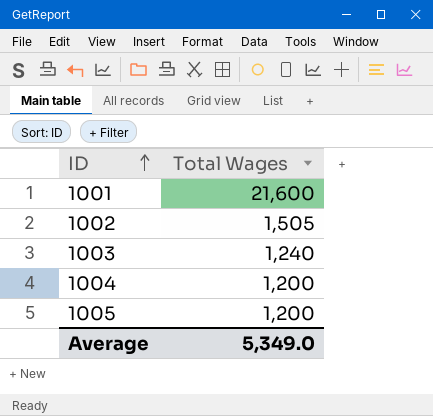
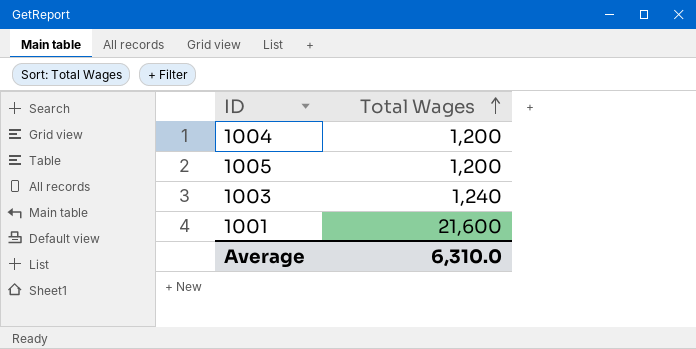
row order: ID ascending -> Total Wages ascending
row 1002: 1,505 -> none
Average | Total Wages: 5,349.0 -> 6,310.0

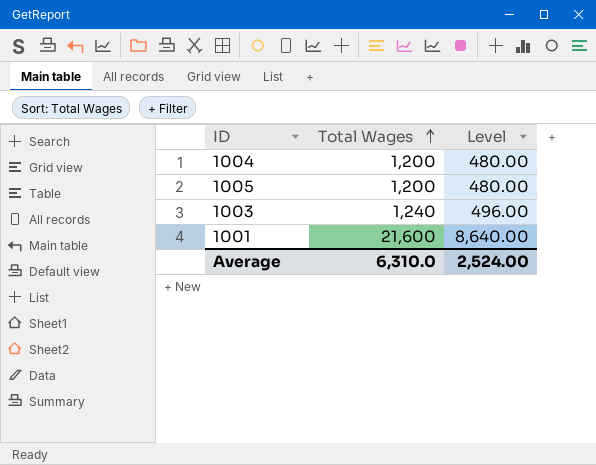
column Level | formula: none -> [Total Wages] * 0.4

